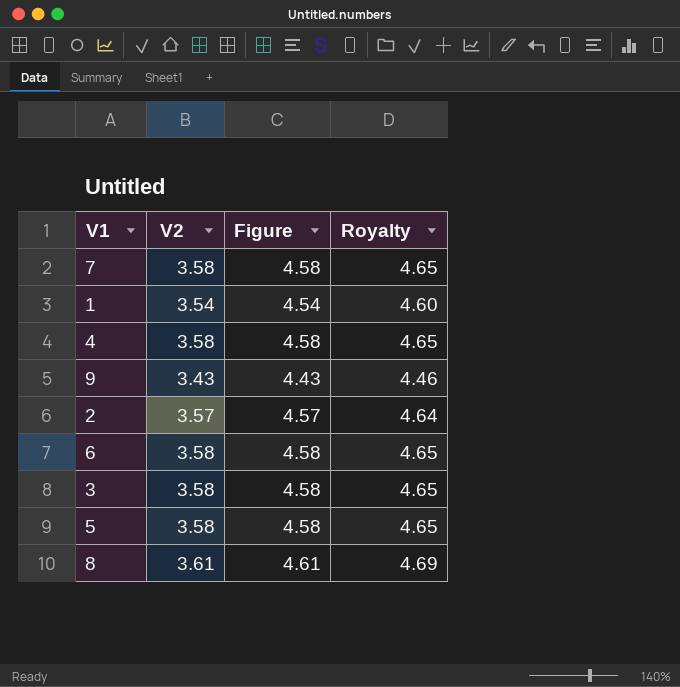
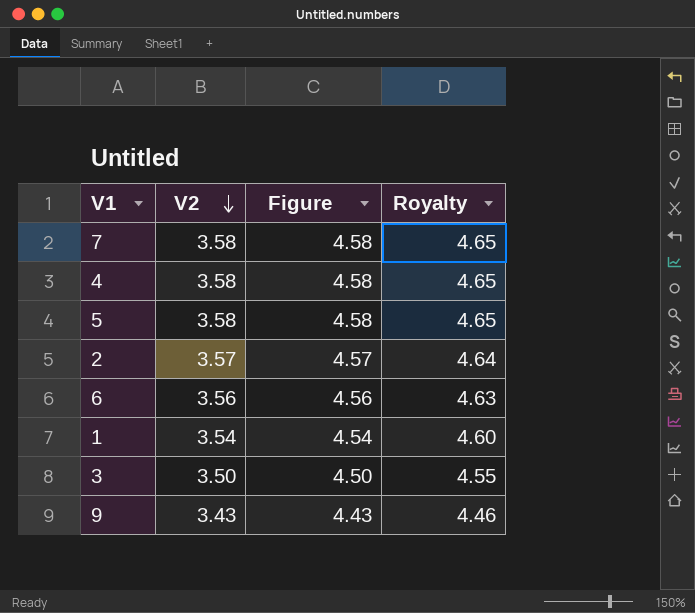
row order: none -> V2 descending
row 8: 3.61 | 4.61 | 4.69 -> none
6 | V2: 3.58 -> 3.56
6 | Figure: 4.58 -> 4.56
6 | Royalty: 4.65 -> 4.63
3 | V2: 3.58 -> 3.50
3 | Figure: 4.58 -> 4.50
3 | Royalty: 4.65 -> 4.55

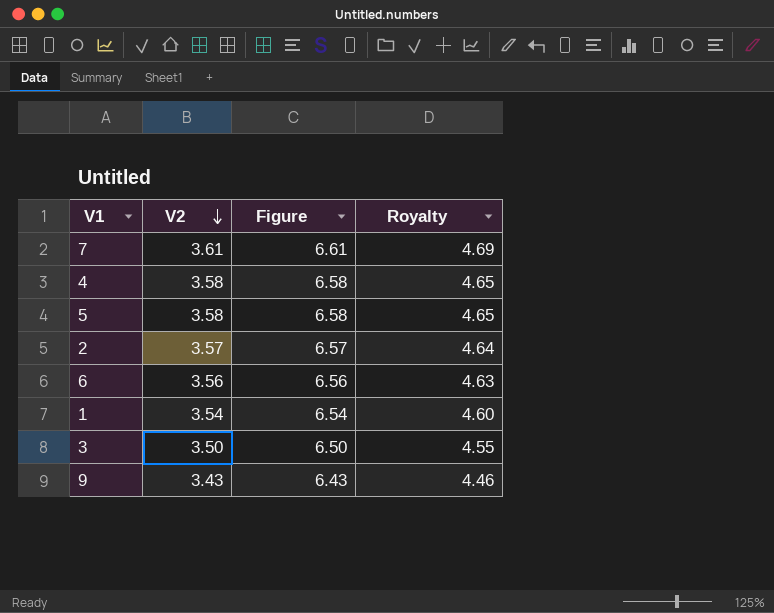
column Figure | formula: [V2] + 1 -> [V2] + 3
7 | V2: 3.58 -> 3.61
7 | Royalty: 4.65 -> 4.69

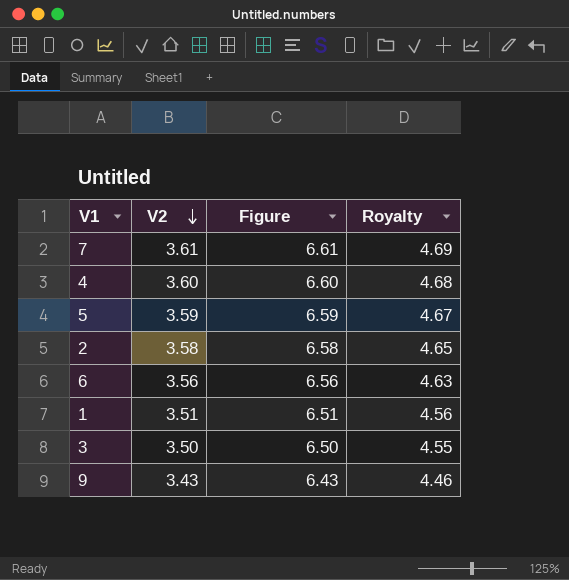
4 | V2: 3.58 -> 3.60
4 | Figure: 6.58 -> 6.60
4 | Royalty: 4.65 -> 4.68
5 | V2: 3.58 -> 3.59
5 | Figure: 6.58 -> 6.59
5 | Royalty: 4.65 -> 4.67
2 | V2: 3.57 -> 3.58
2 | Figure: 6.57 -> 6.58
2 | Royalty: 4.64 -> 4.65
1 | V2: 3.54 -> 3.51
1 | Figure: 6.54 -> 6.51
1 | Royalty: 4.60 -> 4.56

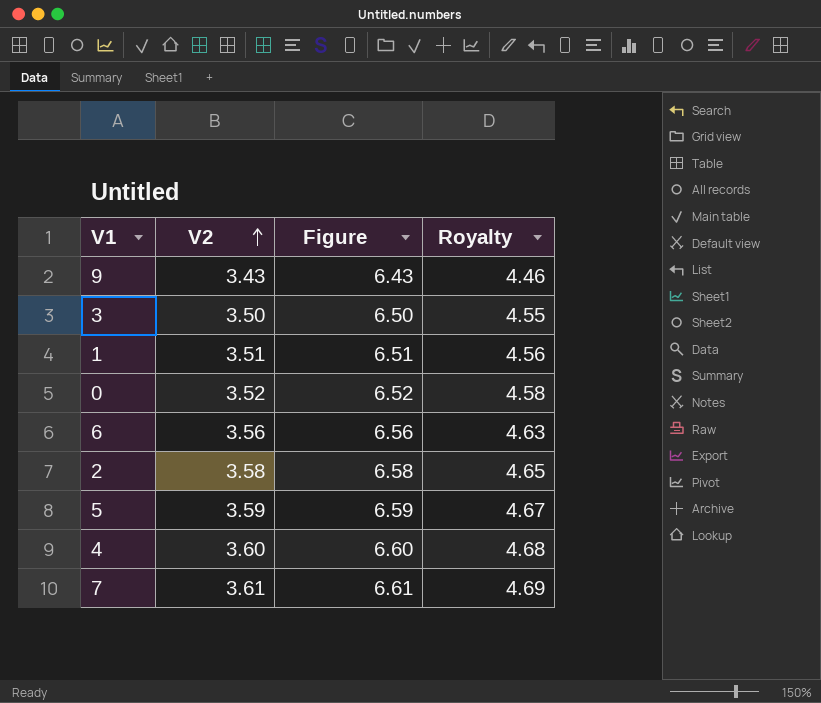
row order: V2 descending -> V2 ascending
row 0: none -> 3.52 | 6.52 | 4.58

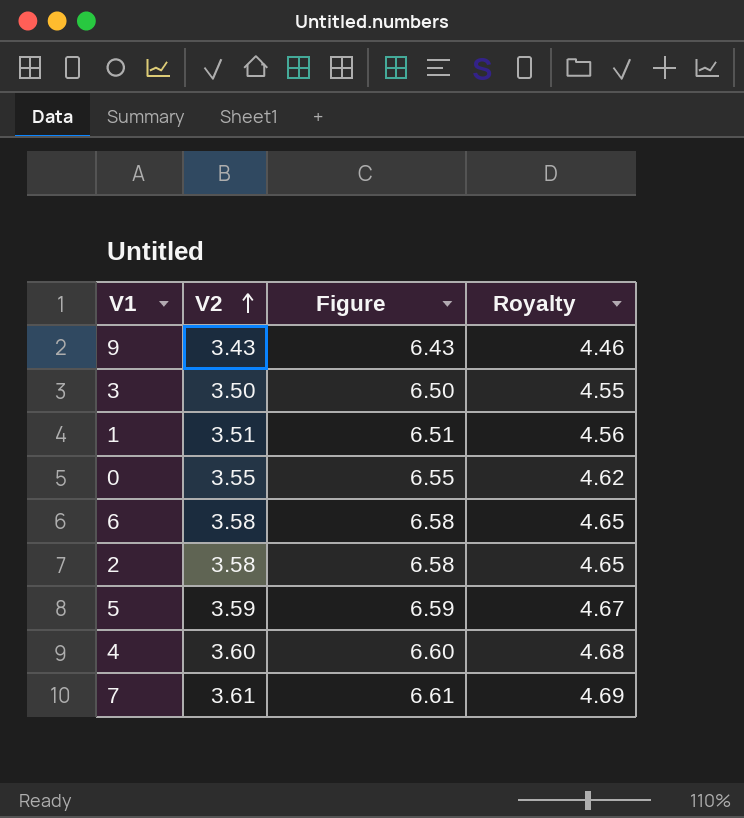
0 | V2: 3.52 -> 3.55
0 | Figure: 6.52 -> 6.55
0 | Royalty: 4.58 -> 4.62
6 | V2: 3.56 -> 3.58
6 | Figure: 6.56 -> 6.58
6 | Royalty: 4.63 -> 4.65

